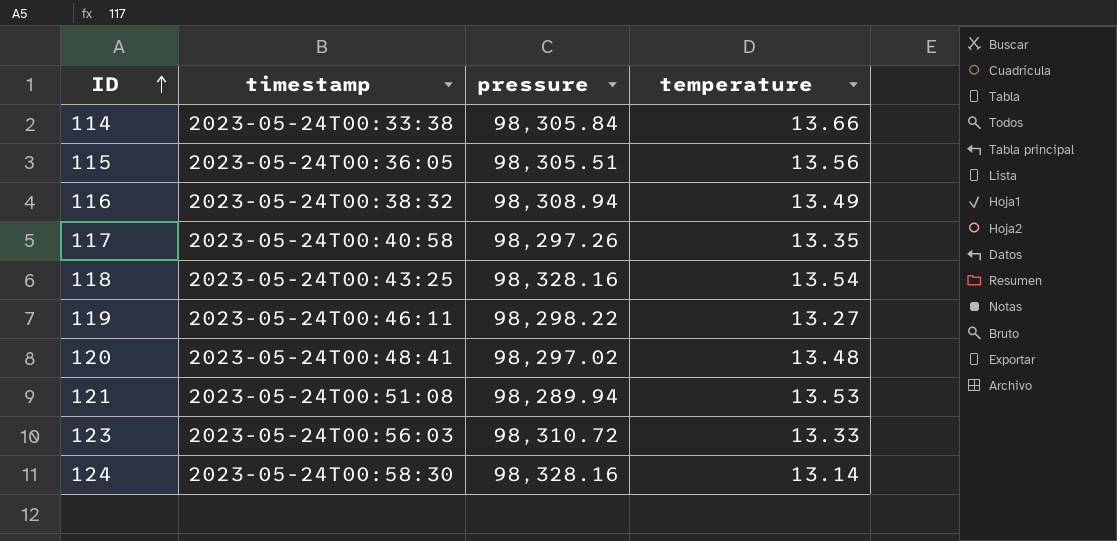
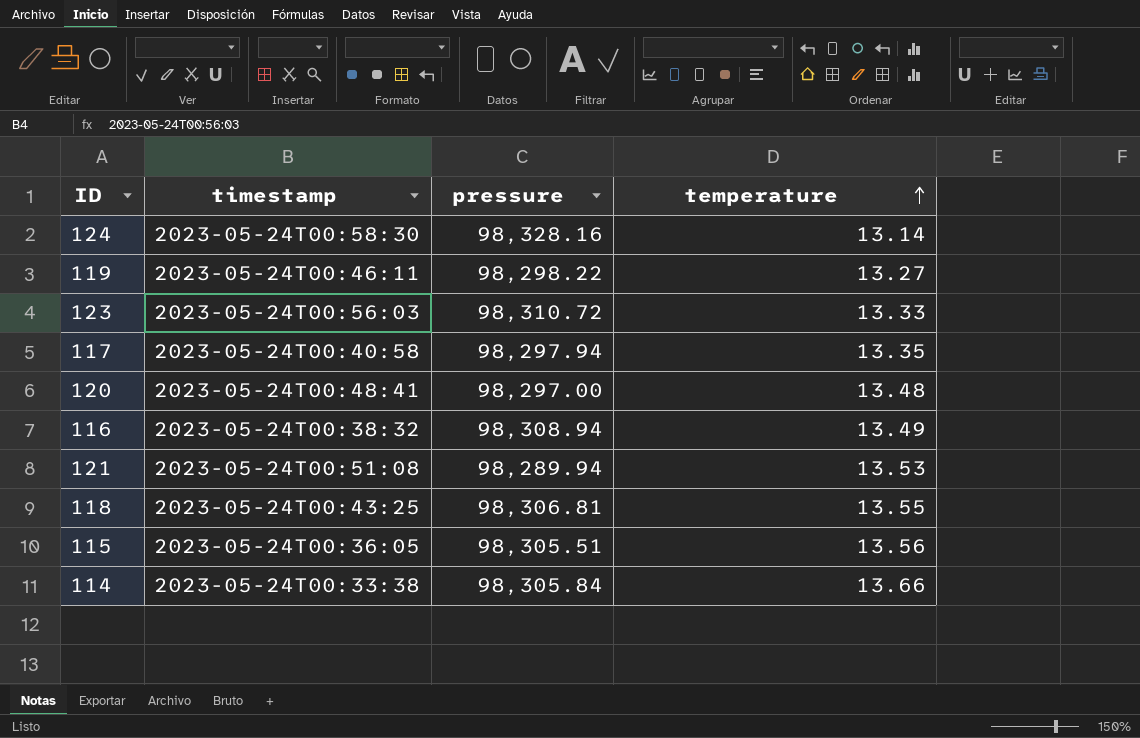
row order: ID ascending -> temperature ascending
117 | pressure: 98,297.26 -> 98,297.94
120 | pressure: 98,297.02 -> 98,297.00
118 | pressure: 98,328.16 -> 98,306.81
118 | temperature: 13.54 -> 13.55

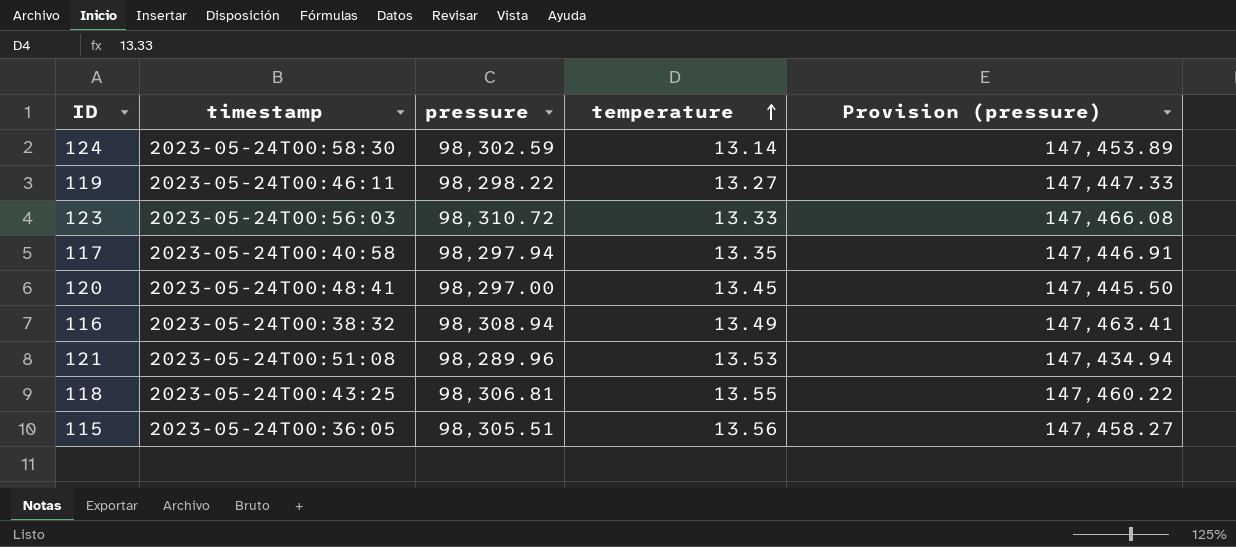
column Provision (pressure) | formula: none -> [pressure] * 1.5
row 114: 2023-05-24T00:33:38 | 98,305.84 | 13.66 -> none
124 | pressure: 98,328.16 -> 98,302.59
120 | temperature: 13.48 -> 13.45
121 | pressure: 98,289.94 -> 98,289.96

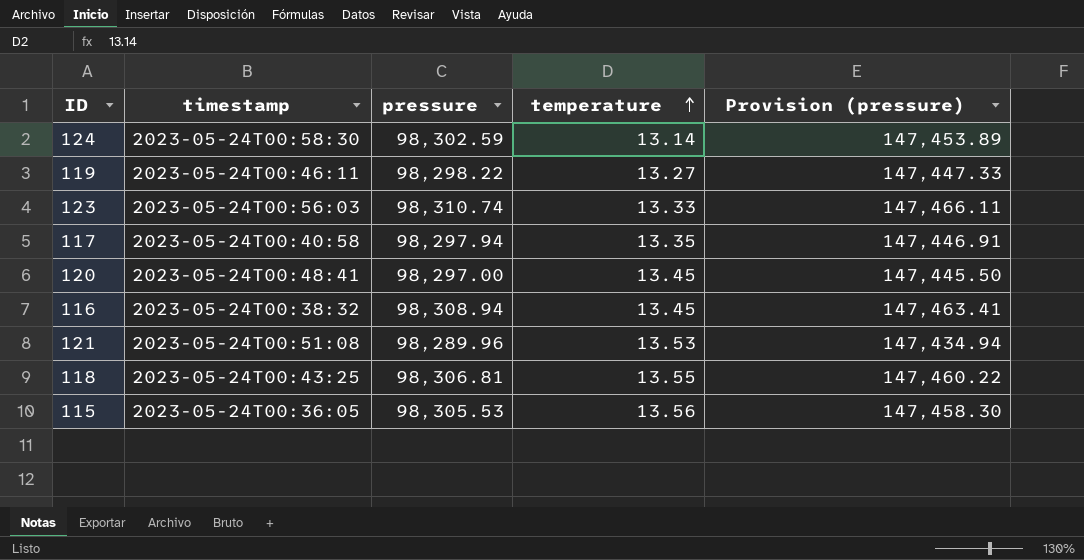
123 | pressure: 98,310.72 -> 98,310.74
123 | Provision (pressure): 147,466.08 -> 147,466.11
116 | temperature: 13.49 -> 13.45
115 | pressure: 98,305.51 -> 98,305.53
115 | Provision (pressure): 147,458.27 -> 147,458.30

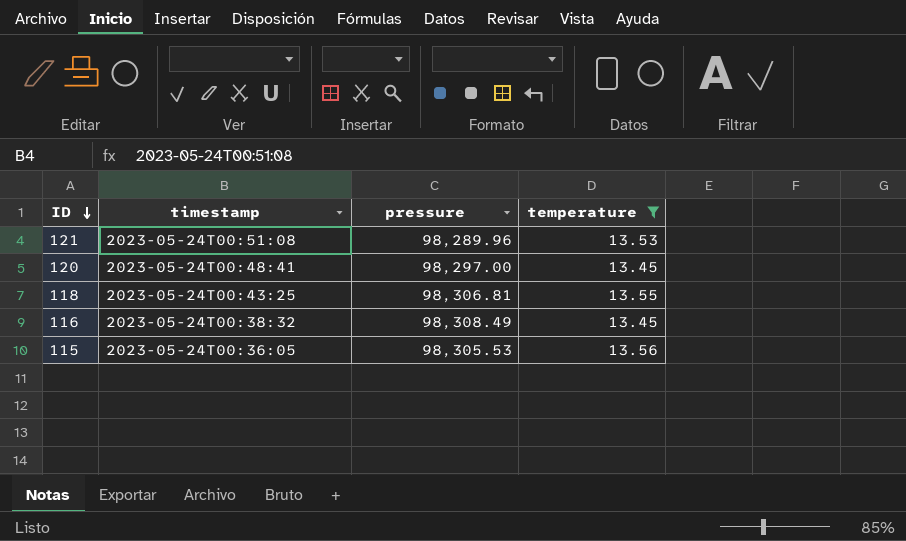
filter: none -> temperature >= 13.45
row order: temperature ascending -> ID descending
column Provision (pressure) | formula: [pressure] * 1.5 -> none
116 | pressure: 98,308.94 -> 98,308.49

